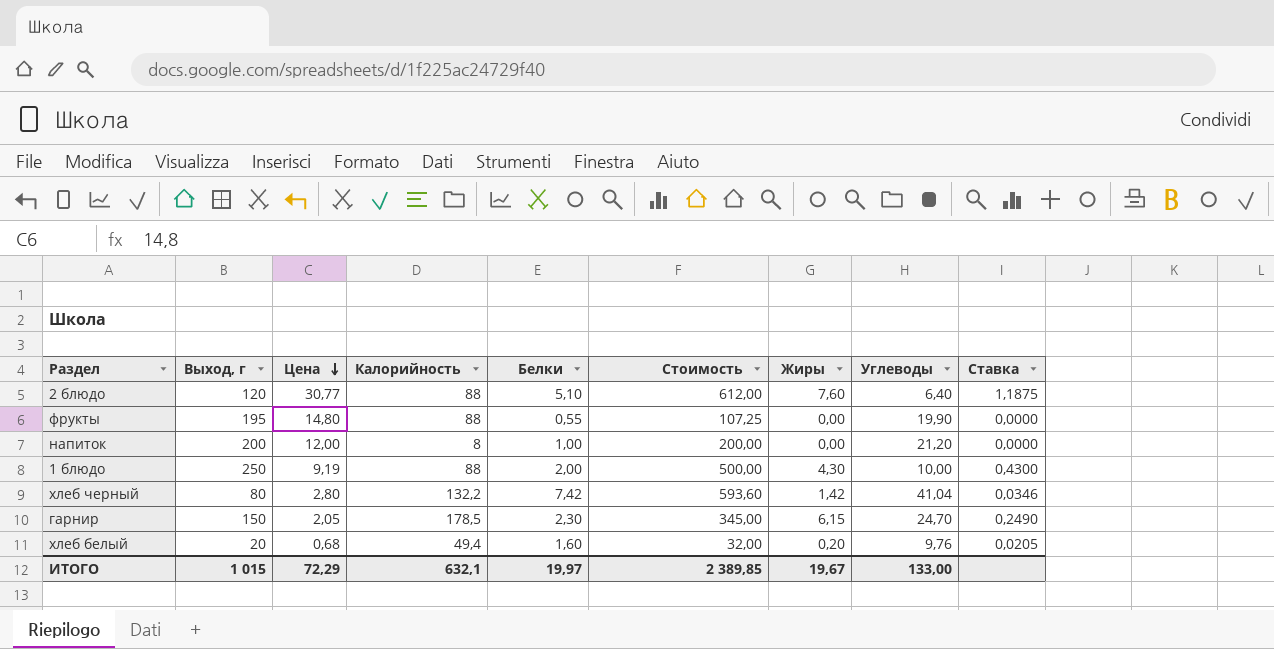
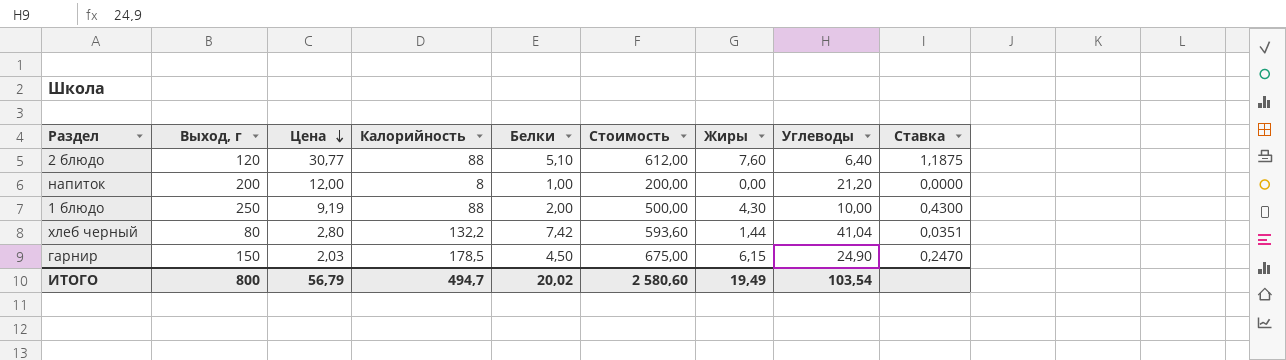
row фрукты: 195 | 14,80 | 88 | 0,55 | 107,25 | 0,00 | 19,90 | 0,0000 -> none
row хлеб белый: 20 | 0,68 | 49,4 | 1,60 | 32,00 | 0,20 | 9,76 | 0,0205 -> none
хлеб черный | Жиры: 1,42 -> 1,44
хлеб черный | Ставка: 0,0346 -> 0,0351
гарнир | Цена: 2,05 -> 2,03
гарнир | Белки: 2,30 -> 4,50
гарнир | Стоимость: 345,00 -> 675,00
гарнир | Углеводы: 24,70 -> 24,90
гарнир | Ставка: 0,2490 -> 0,2470
ИТОГО | Выход, г: 1 015 -> 800
ИТОГО | Цена: 72,29 -> 56,79
ИТОГО | Калорийность: 632,1 -> 494,7
ИТОГО | Белки: 19,97 -> 20,02
ИТОГО | Стоимость: 2 389,85 -> 2 580,60
ИТОГО | Жиры: 19,67 -> 19,49
ИТОГО | Углеводы: 133,00 -> 103,54

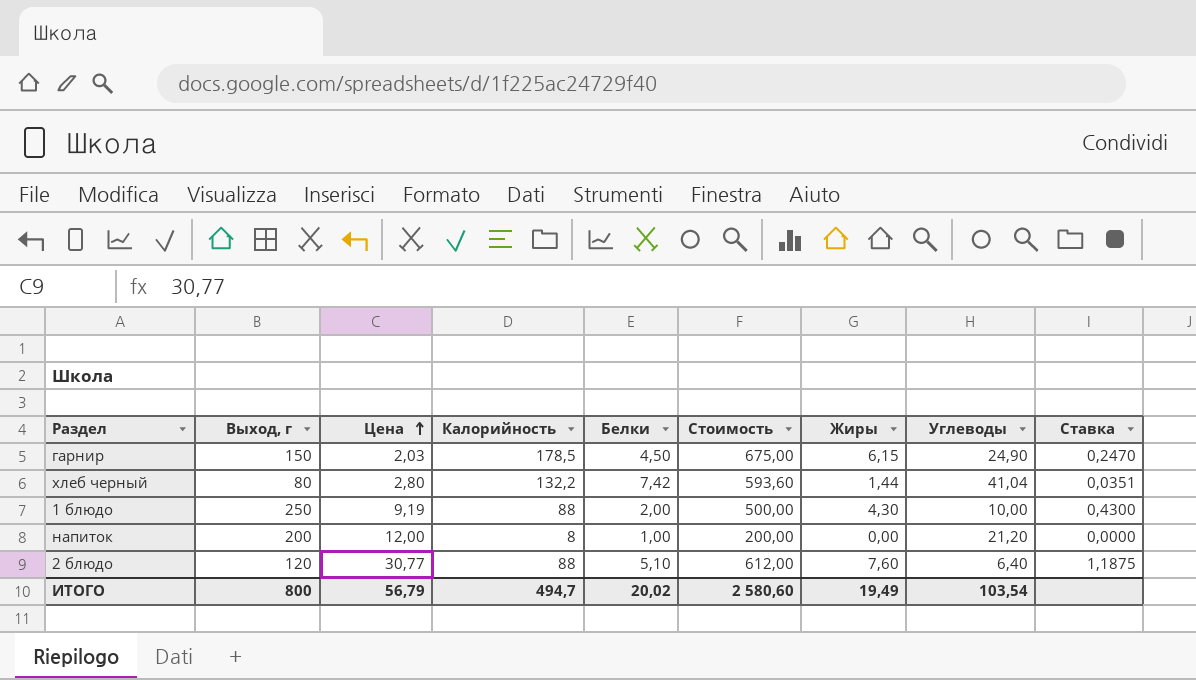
row order: Цена descending -> Цена ascending

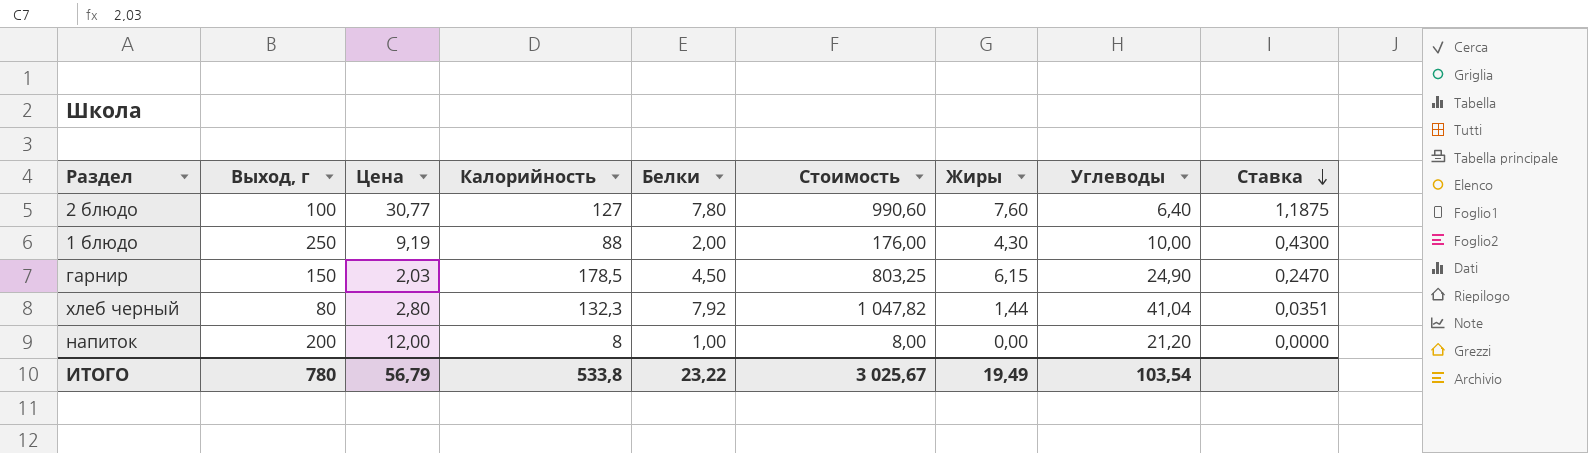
row order: Цена ascending -> Ставка descending
column Стоимость | formula: [Выход, г] * [Белки] -> [Калорийность] * [Белки]
2 блюдо | Выход, г: 120 -> 100
2 блюдо | Калорийность: 88 -> 127
2 блюдо | Белки: 5,10 -> 7,80
хлеб черный | Калорийность: 132,2 -> 132,3
хлеб черный | Белки: 7,42 -> 7,92
ИТОГО | Выход, г: 800 -> 780
ИТОГО | Калорийность: 494,7 -> 533,8
ИТОГО | Белки: 20,02 -> 23,22
ИТОГО | Стоимость: 2 580,60 -> 3 025,67

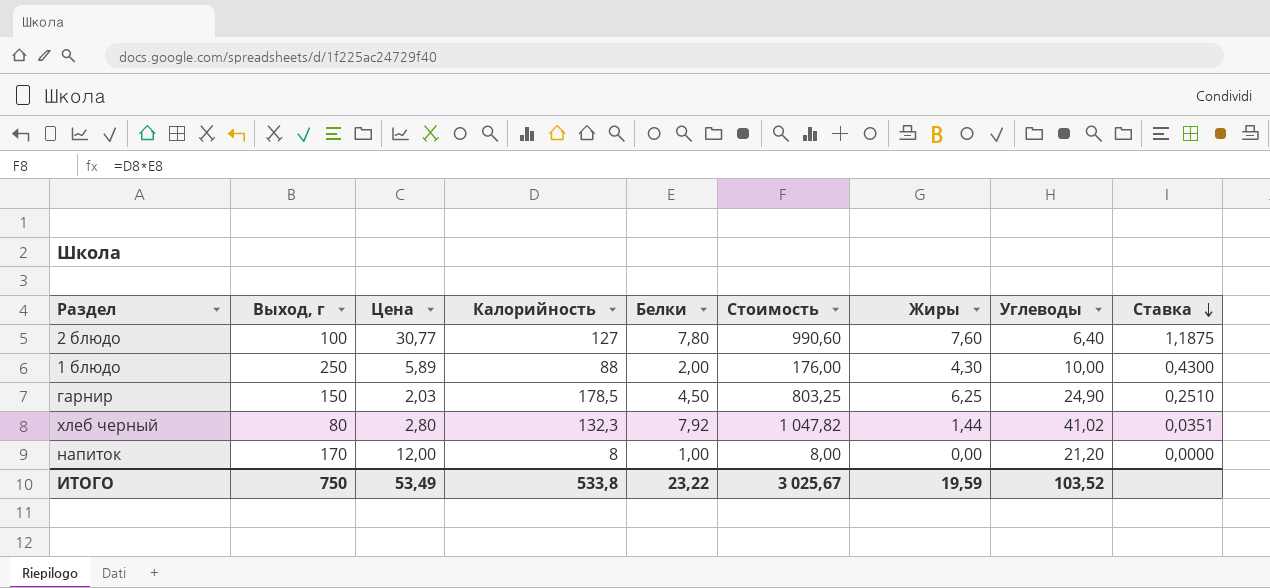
1 блюдо | Цена: 9,19 -> 5,89
гарнир | Жиры: 6,15 -> 6,25
гарнир | Ставка: 0,2470 -> 0,2510
хлеб черный | Углеводы: 41,04 -> 41,02
напиток | Выход, г: 200 -> 170
ИТОГО | Выход, г: 780 -> 750
ИТОГО | Цена: 56,79 -> 53,49
ИТОГО | Жиры: 19,49 -> 19,59
ИТОГО | Углеводы: 103,54 -> 103,52

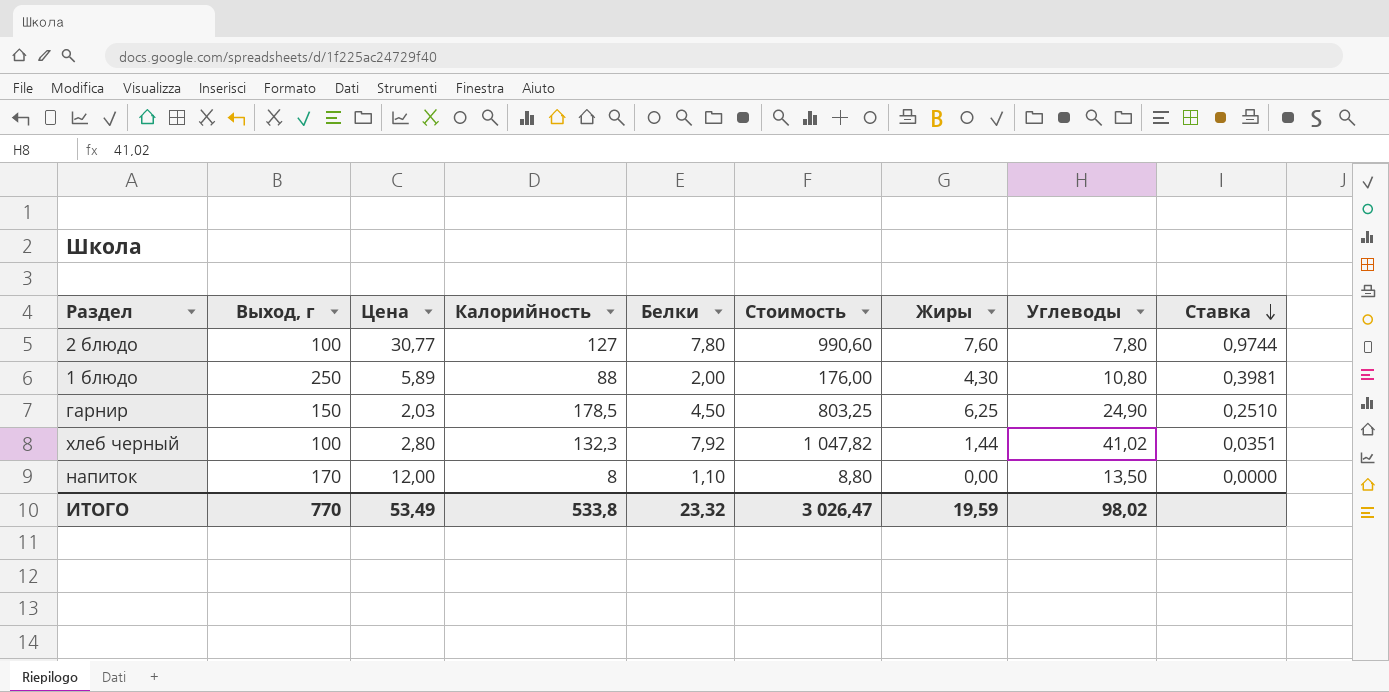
2 блюдо | Углеводы: 6,40 -> 7,80
2 блюдо | Ставка: 1,1875 -> 0,9744
1 блюдо | Углеводы: 10,00 -> 10,80
1 блюдо | Ставка: 0,4300 -> 0,3981
хлеб черный | Выход, г: 80 -> 100
напиток | Белки: 1,00 -> 1,10
напиток | Стоимость: 8,00 -> 8,80
напиток | Углеводы: 21,20 -> 13,50
ИТОГО | Выход, г: 750 -> 770
ИТОГО | Белки: 23,22 -> 23,32
ИТОГО | Стоимость: 3 025,67 -> 3 026,47
ИТОГО | Углеводы: 103,52 -> 98,02

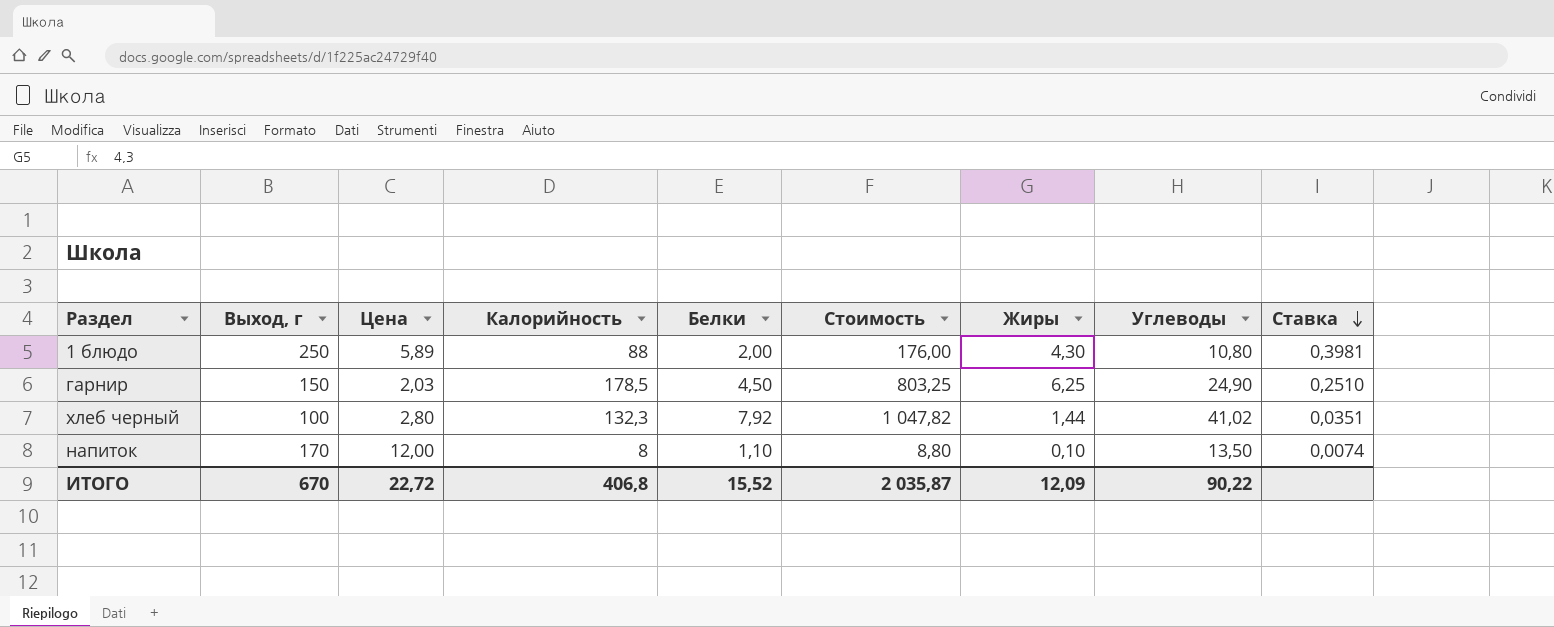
row 2 блюдо: 100 | 30,77 | 127 | 7,80 | 990,60 | 7,60 | 7,80 | 0,9744 -> none
напиток | Жиры: 0,00 -> 0,10
напиток | Ставка: 0,0000 -> 0,0074
ИТОГО | Выход, г: 770 -> 670
ИТОГО | Цена: 53,49 -> 22,72
ИТОГО | Калорийность: 533,8 -> 406,8
ИТОГО | Белки: 23,32 -> 15,52
ИТОГО | Стоимость: 3 026,47 -> 2 035,87
ИТОГО | Жиры: 19,59 -> 12,09
ИТОГО | Углеводы: 98,02 -> 90,22

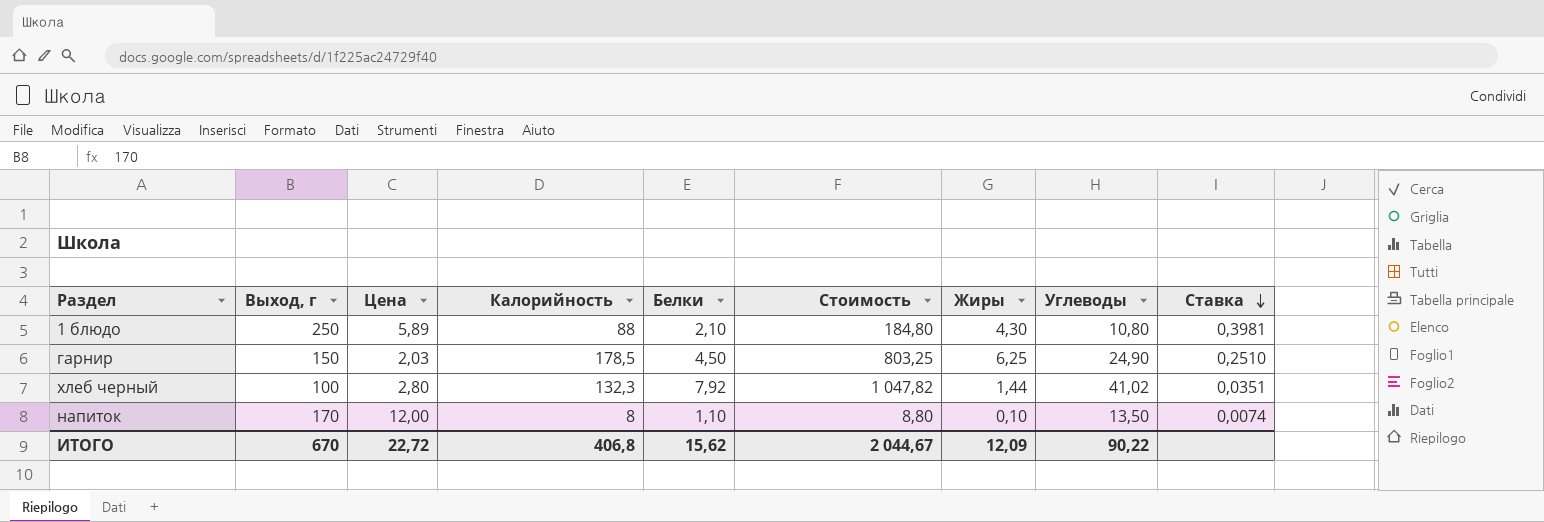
1 блюдо | Белки: 2,00 -> 2,10
1 блюдо | Стоимость: 176,00 -> 184,80
ИТОГО | Белки: 15,52 -> 15,62
ИТОГО | Стоимость: 2 035,87 -> 2 044,67

